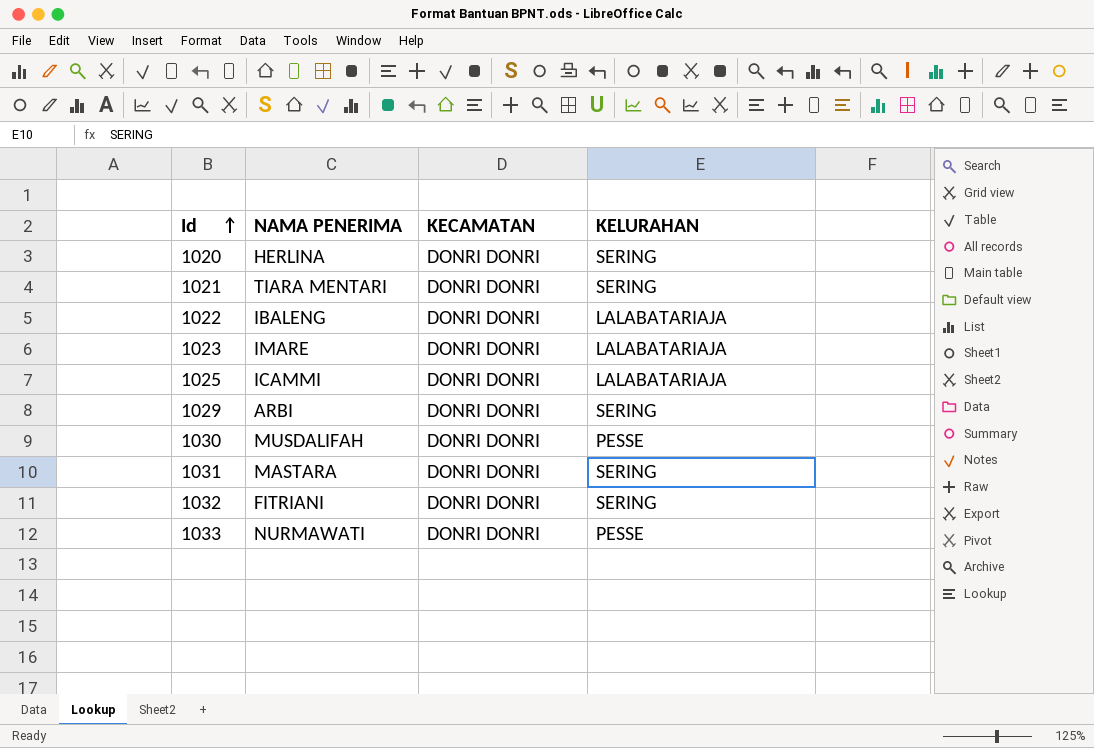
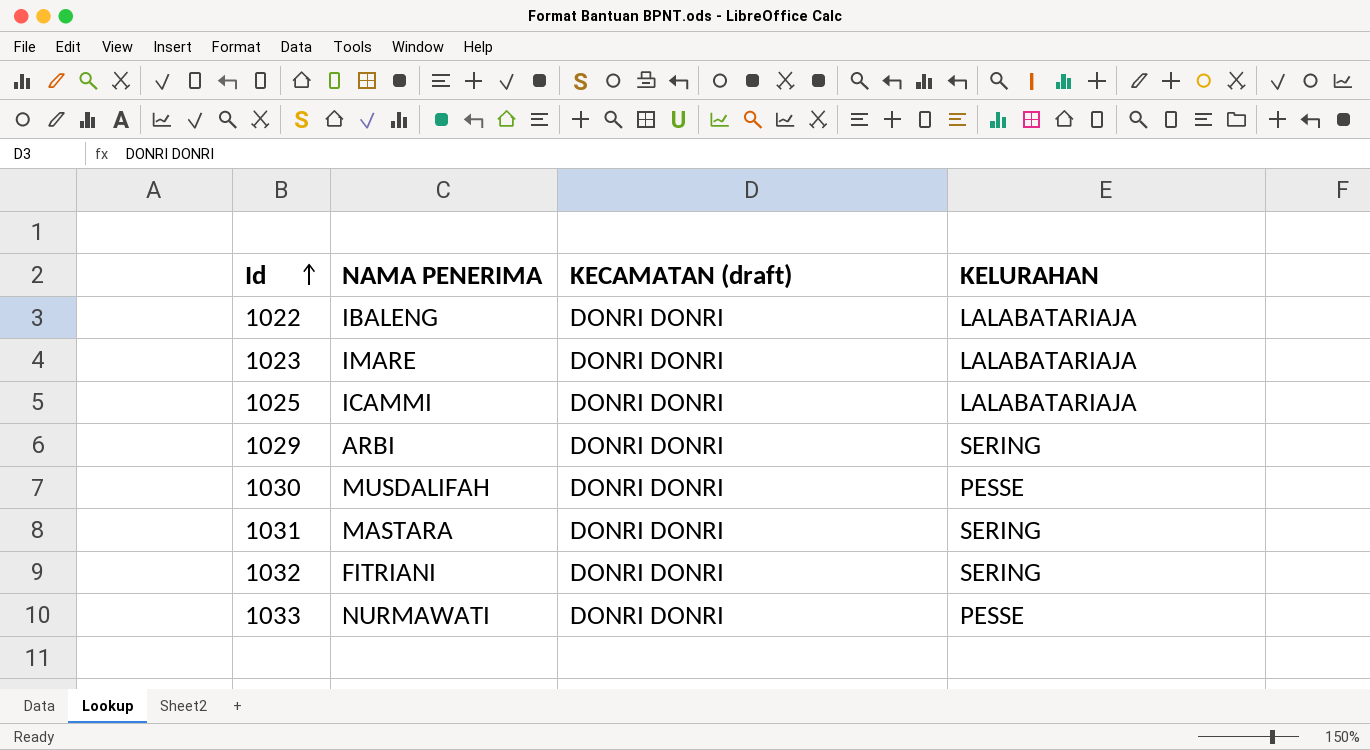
column name: KECAMATAN -> KECAMATAN (draft)
row 1020: HERLINA | DONRI DONRI | SERING -> none
row 1021: TIARA MENTARI | DONRI DONRI | SERING -> none

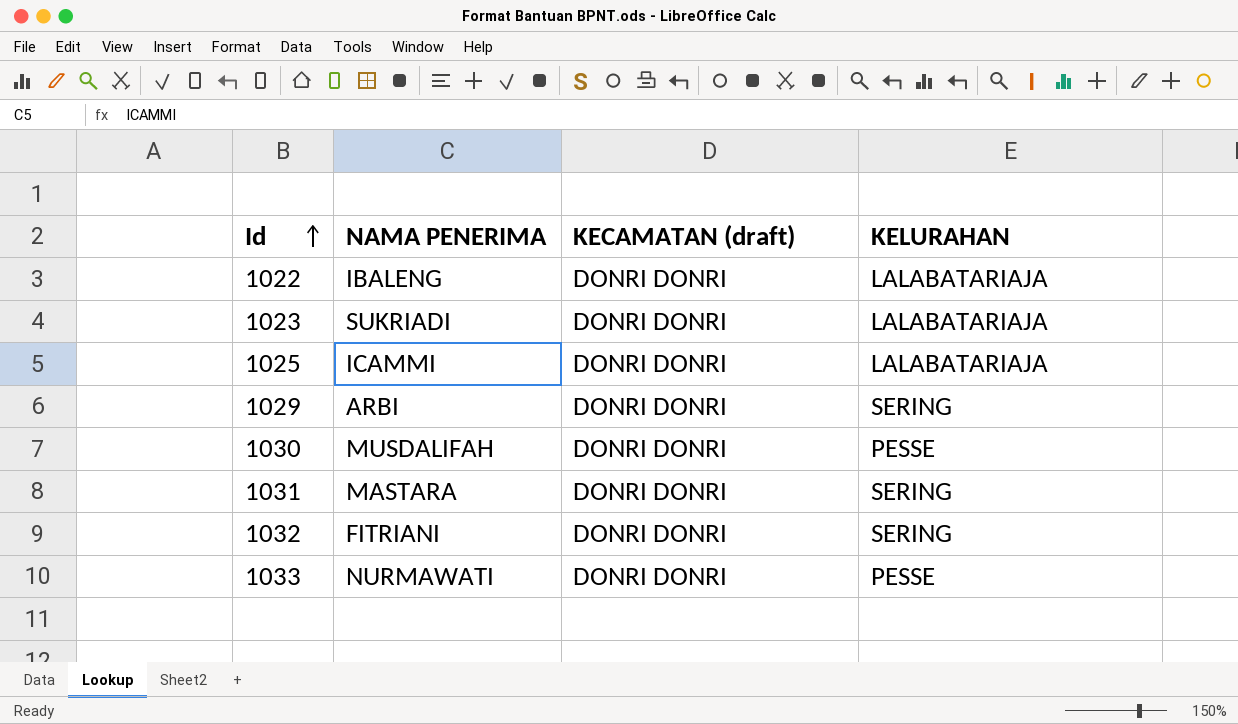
1023 | NAMA PENERIMA: IMARE -> SUKRIADI

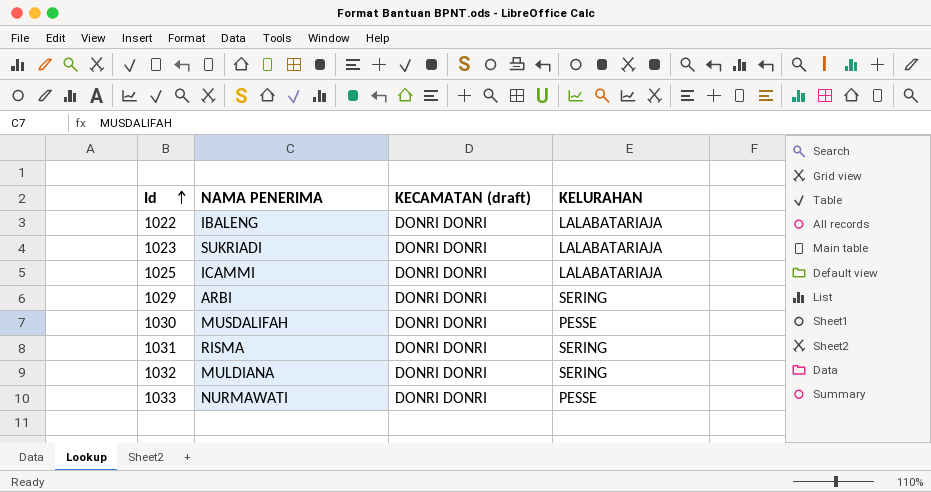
1031 | NAMA PENERIMA: MASTARA -> RISMA
1032 | NAMA PENERIMA: FITRIANI -> MULDIANA

